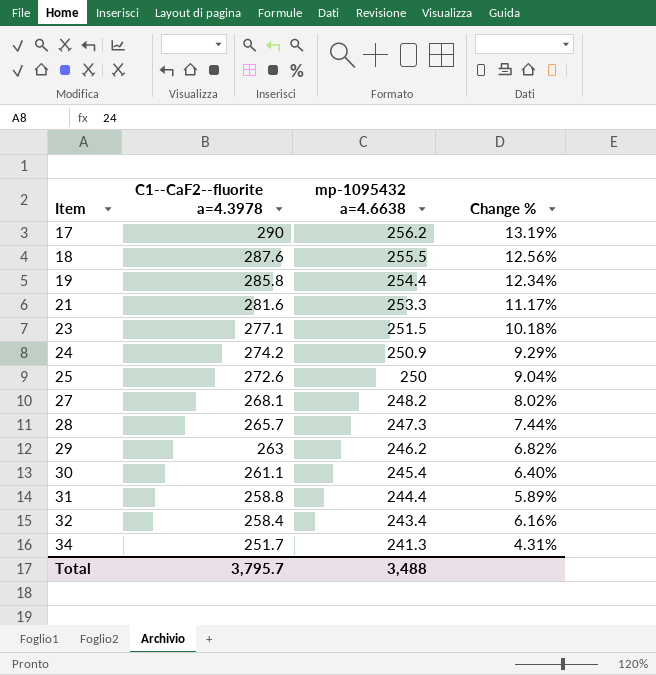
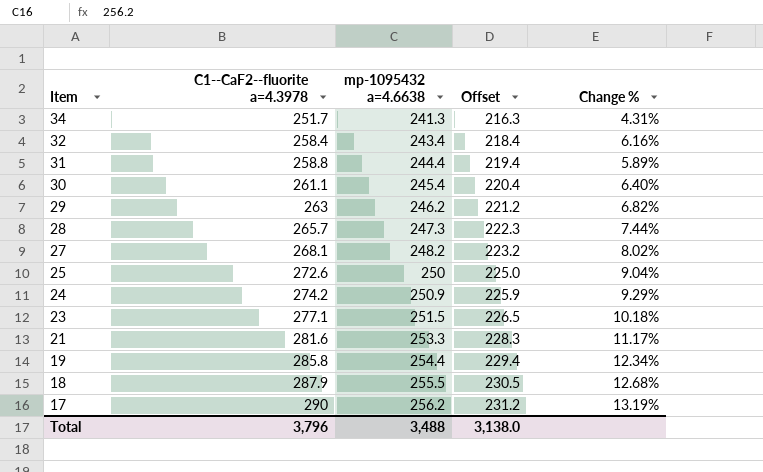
row order: Item ascending -> Item descending
column Offset | formula: none -> [mp-1095432 a=4.6638] - 25
18 | C1--CaF2--fluorite a=4.3978: 287.6 -> 287.9
18 | Change %: 12.56% -> 12.68%
Total | C1--CaF2--fluorite a=4.3978: 3,795.7 -> 3,796

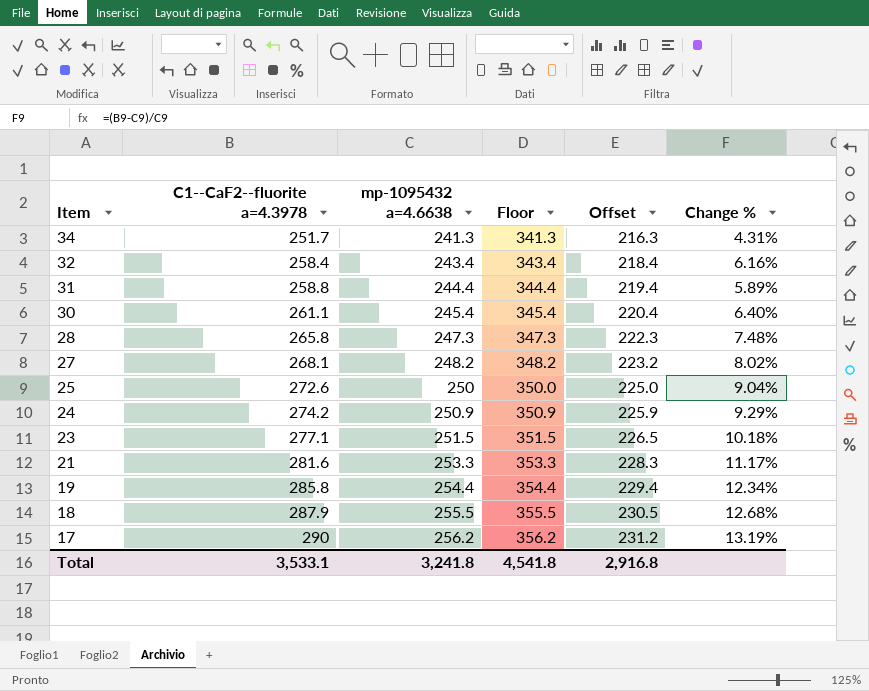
column Floor | formula: none -> [mp-1095432 a=4.6638] + 100
row 29: 263 | 246.2 | 221.2 | 6.82% -> none
28 | C1--CaF2--fluorite a=4.3978: 265.7 -> 265.8
28 | Change %: 7.44% -> 7.48%
Total | C1--CaF2--fluorite a=4.3978: 3,796 -> 3,533.1
Total | mp-1095432 a=4.6638: 3,488 -> 3,241.8
Total | Offset: 3,138.0 -> 2,916.8

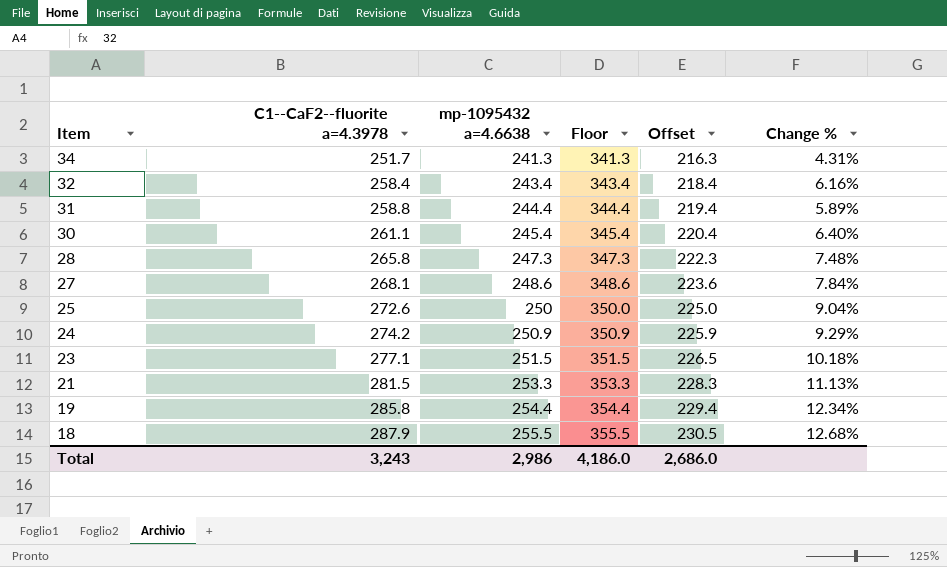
row 17: 290 | 256.2 | 356.2 | 231.2 | 13.19% -> none
27 | mp-1095432 a=4.6638: 248.2 -> 248.6
27 | Floor: 348.2 -> 348.6
27 | Offset: 223.2 -> 223.6
27 | Change %: 8.02% -> 7.84%
21 | C1--CaF2--fluorite a=4.3978: 281.6 -> 281.5
21 | Change %: 11.17% -> 11.13%
Total | C1--CaF2--fluorite a=4.3978: 3,533.1 -> 3,243
Total | mp-1095432 a=4.6638: 3,241.8 -> 2,986
Total | Floor: 4,541.8 -> 4,186.0
Total | Offset: 2,916.8 -> 2,686.0

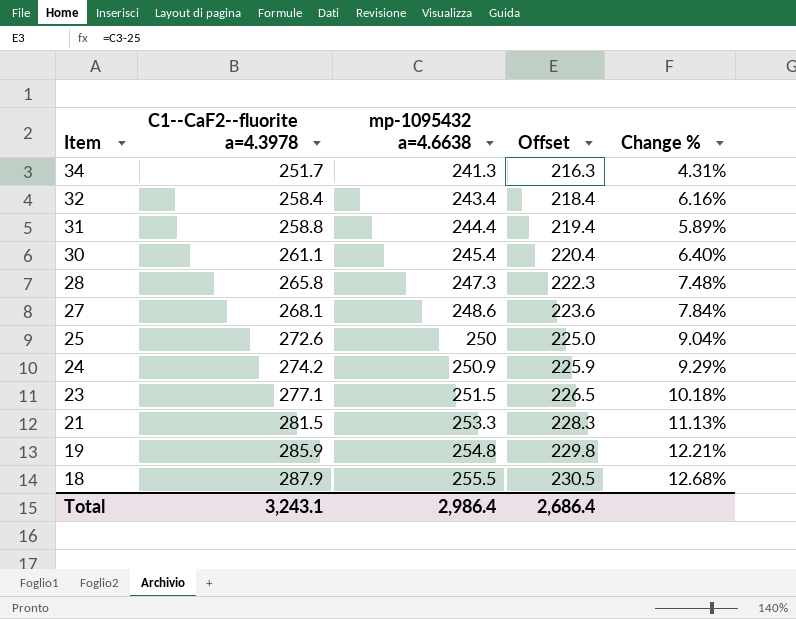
column Floor | formula: [mp-1095432 a=4.6638] + 100 -> none
19 | C1--CaF2--fluorite a=4.3978: 285.8 -> 285.9
19 | mp-1095432 a=4.6638: 254.4 -> 254.8
19 | Offset: 229.4 -> 229.8
19 | Change %: 12.34% -> 12.21%
Total | C1--CaF2--fluorite a=4.3978: 3,243 -> 3,243.1
Total | mp-1095432 a=4.6638: 2,986 -> 2,986.4
Total | Offset: 2,686.0 -> 2,686.4

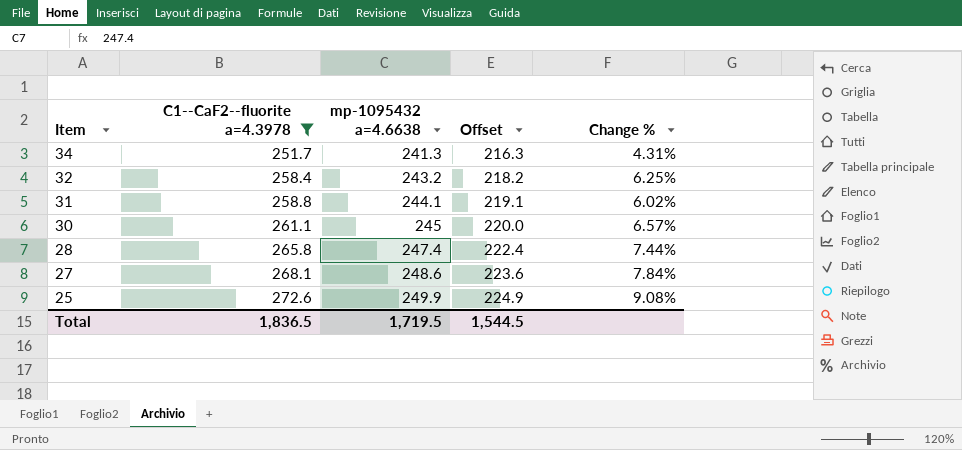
filter: none -> C1--CaF2--fluorite a=4.3978 <= 272.6
32 | mp-1095432 a=4.6638: 243.4 -> 243.2
32 | Offset: 218.4 -> 218.2
32 | Change %: 6.16% -> 6.25%
31 | mp-1095432 a=4.6638: 244.4 -> 244.1
31 | Offset: 219.4 -> 219.1
31 | Change %: 5.89% -> 6.02%
30 | mp-1095432 a=4.6638: 245.4 -> 245
30 | Offset: 220.4 -> 220.0
30 | Change %: 6.40% -> 6.57%
28 | mp-1095432 a=4.6638: 247.3 -> 247.4
28 | Offset: 222.3 -> 222.4
28 | Change %: 7.48% -> 7.44%
25 | mp-1095432 a=4.6638: 250 -> 249.9
25 | Offset: 225.0 -> 224.9
25 | Change %: 9.04% -> 9.08%
Total | C1--CaF2--fluorite a=4.3978: 3,243.1 -> 1,836.5
Total | mp-1095432 a=4.6638: 2,986.4 -> 1,719.5
Total | Offset: 2,686.4 -> 1,544.5

